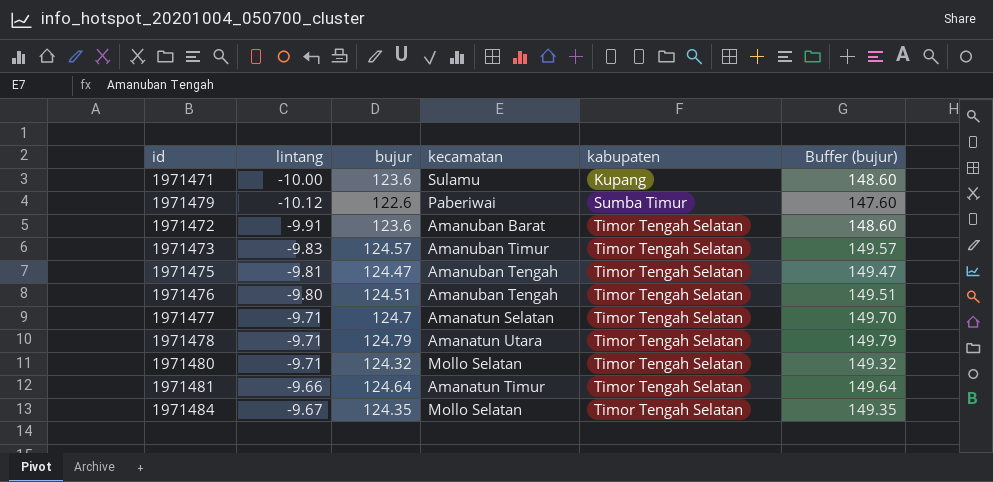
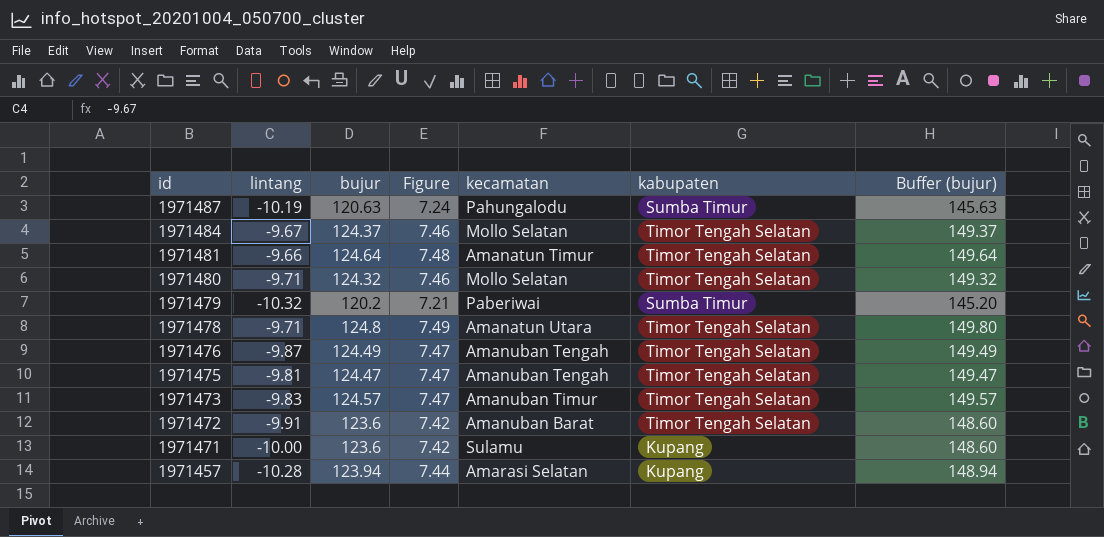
row order: kabupaten ascending -> id descending
column Figure | formula: none -> [bujur] * 0.06
row 1971477: -9.71 | 124.7 | Amanatun Selatan | Timor Tengah Selatan | 149.70 -> none
row 1971487: none -> -10.19 | 120.63 | 7.24 | Pahungalodu | Sumba Timur | 145.63
1971484 | bujur: 124.35 -> 124.37
1971484 | Buffer (bujur): 149.35 -> 149.37
1971479 | lintang: -10.12 -> -10.32
1971479 | bujur: 122.6 -> 120.2
1971479 | Buffer (bujur): 147.60 -> 145.20
1971478 | bujur: 124.79 -> 124.8
1971478 | Buffer (bujur): 149.79 -> 149.80
1971476 | lintang: -9.80 -> -9.87
1971476 | bujur: 124.51 -> 124.49
1971476 | Buffer (bujur): 149.51 -> 149.49
row 1971457: none -> -10.28 | 123.94 | 7.44 | Amarasi Selatan | Kupang | 148.94

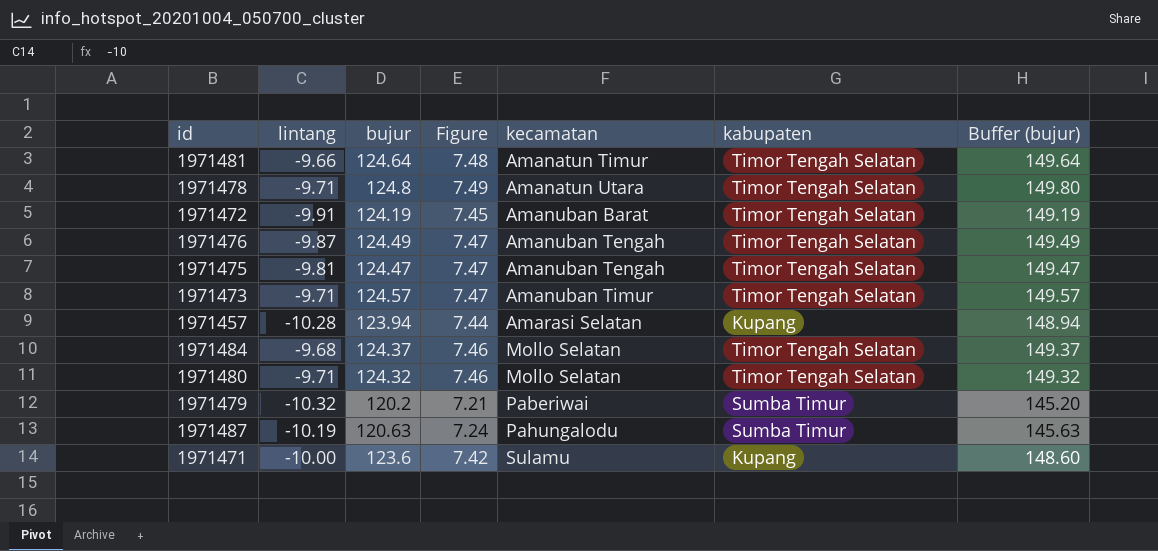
row order: id descending -> kecamatan ascending
1971472 | bujur: 123.6 -> 124.19
1971472 | Figure: 7.42 -> 7.45
1971472 | Buffer (bujur): 148.60 -> 149.19
1971473 | lintang: -9.83 -> -9.71
1971484 | lintang: -9.67 -> -9.68

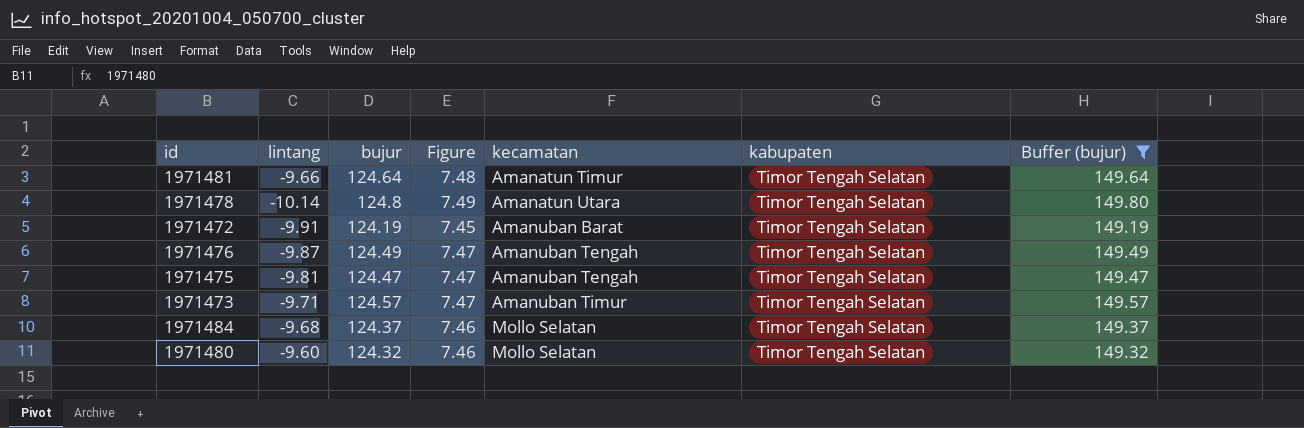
filter: none -> Buffer (bujur) >= 149.19
1971478 | lintang: -9.71 -> -10.14
1971480 | lintang: -9.71 -> -9.60

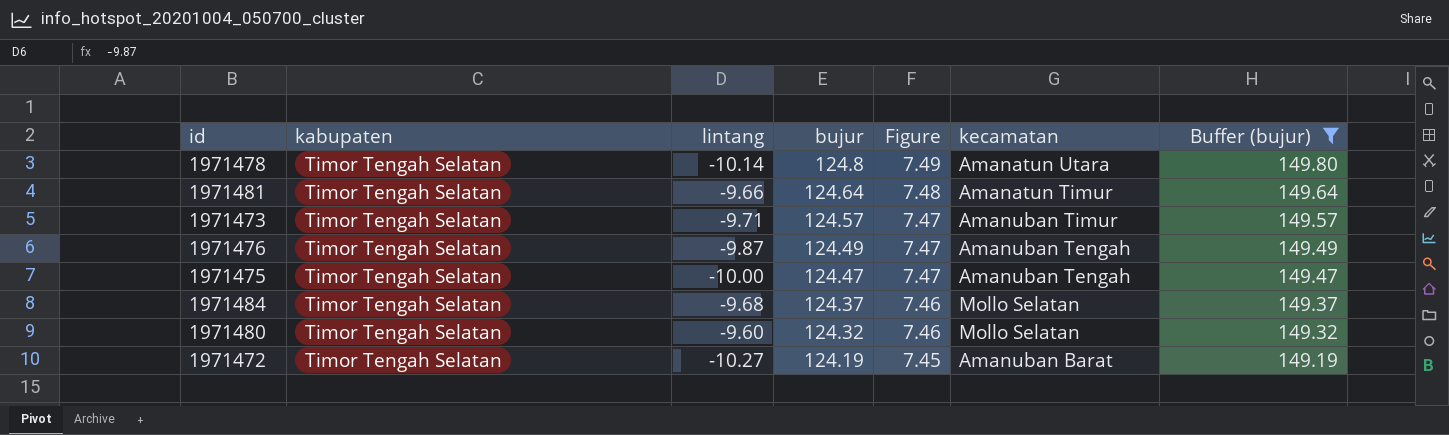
row order: kecamatan ascending -> bujur descending
column kabupaten | position: 6 -> 2
1971475 | lintang: -9.81 -> -10.00
1971472 | lintang: -9.91 -> -10.27

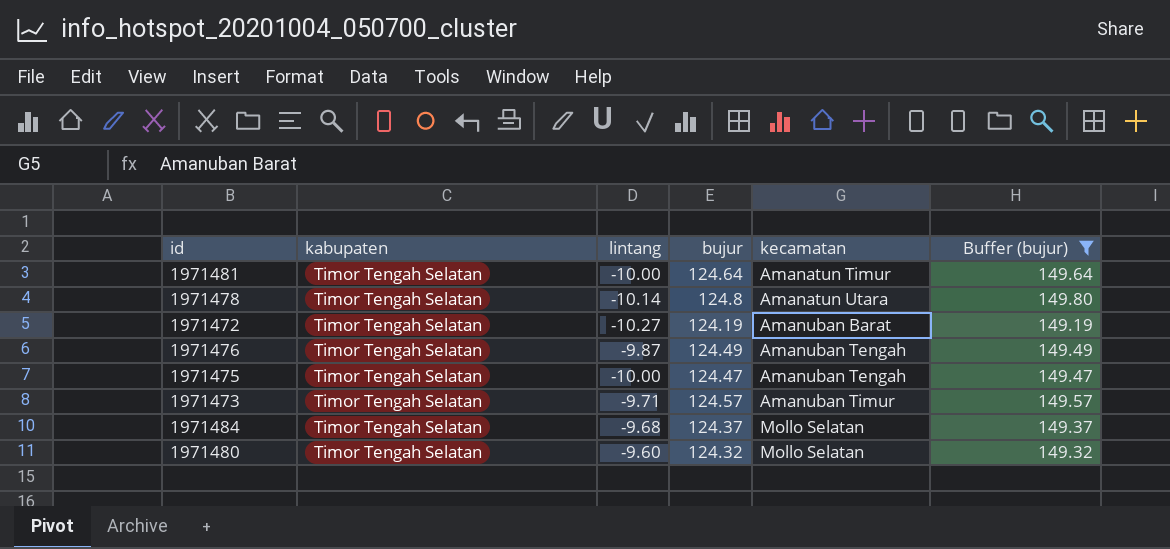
row order: bujur descending -> kecamatan ascending
column Figure | formula: [bujur] * 0.06 -> none
1971481 | lintang: -9.66 -> -10.00

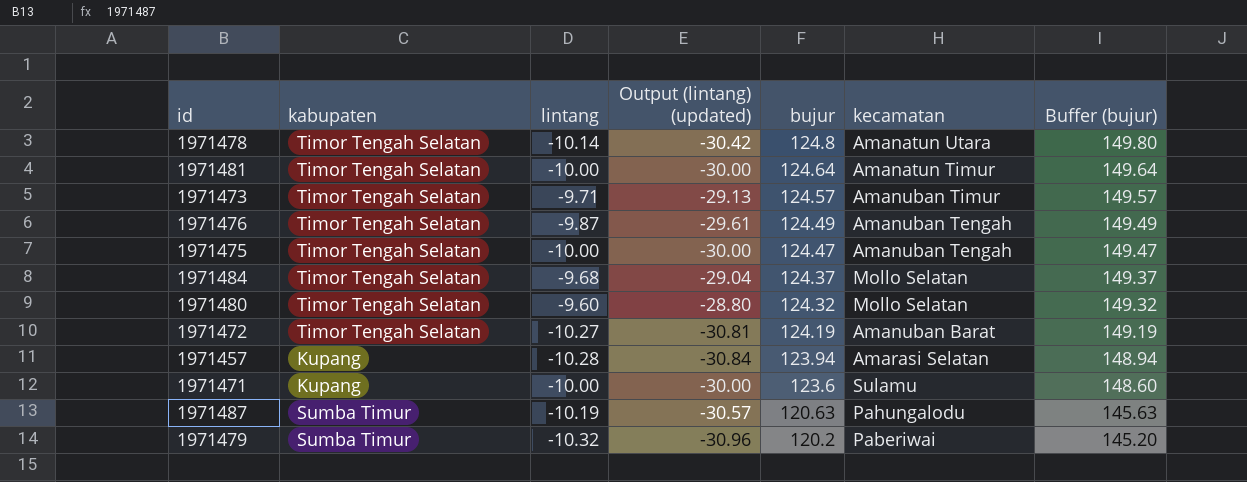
filter: Buffer (bujur) >= 149.19 -> none
row order: kecamatan ascending -> bujur descending
column Output (lintang) (updated) | formula: none -> [lintang] * 3

